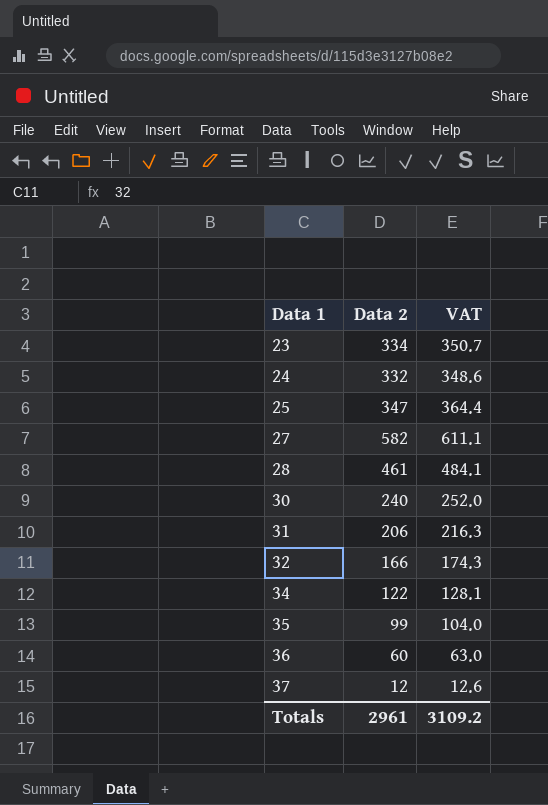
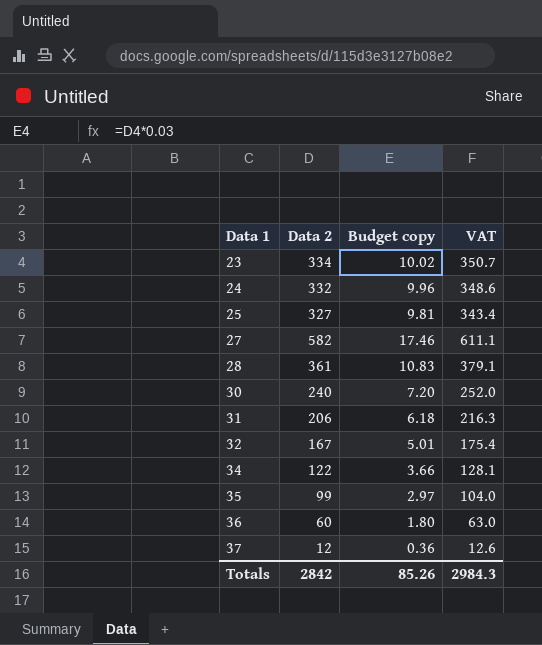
column Budget copy | formula: none -> [Data 2] * 0.03
25 | Data 2: 347 -> 327
25 | VAT: 364.4 -> 343.4
28 | Data 2: 461 -> 361
28 | VAT: 484.1 -> 379.1
32 | Data 2: 166 -> 167
32 | VAT: 174.3 -> 175.4
Totals | Data 2: 2961 -> 2842
Totals | VAT: 3109.2 -> 2984.3

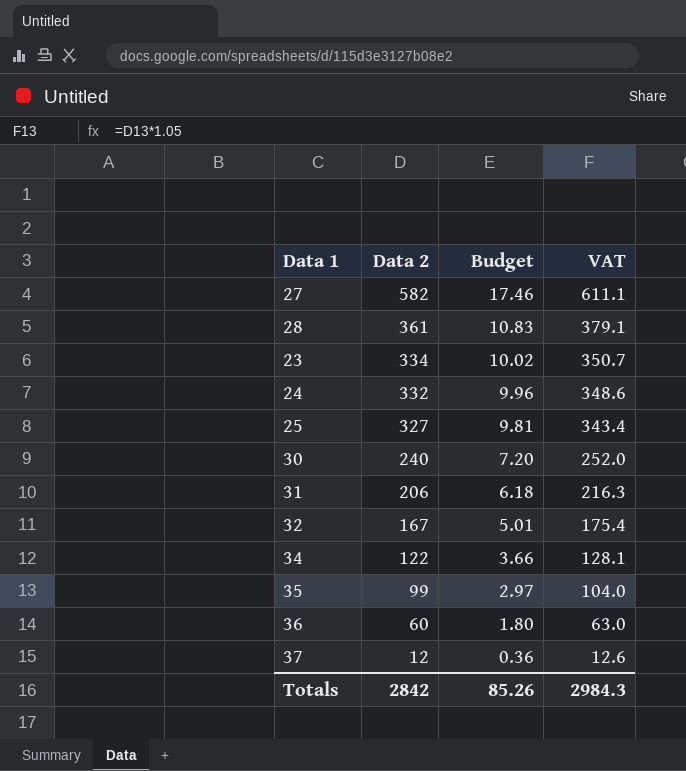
row order: Data 1 ascending -> Data 2 descending
column name: Budget copy -> Budget

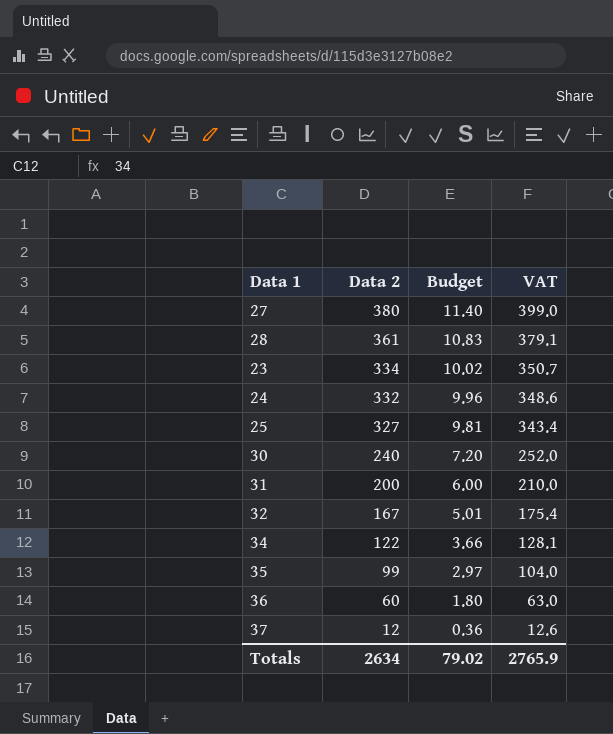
27 | Data 2: 582 -> 380
27 | Budget: 17.46 -> 11.40
27 | VAT: 611.1 -> 399.0
31 | Data 2: 206 -> 200
31 | Budget: 6.18 -> 6.00
31 | VAT: 216.3 -> 210.0
Totals | Data 2: 2842 -> 2634
Totals | Budget: 85.26 -> 79.02
Totals | VAT: 2984.3 -> 2765.9

